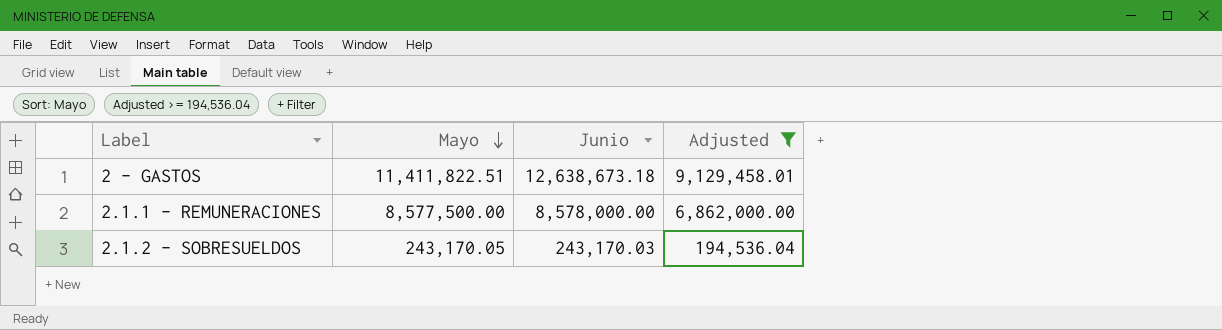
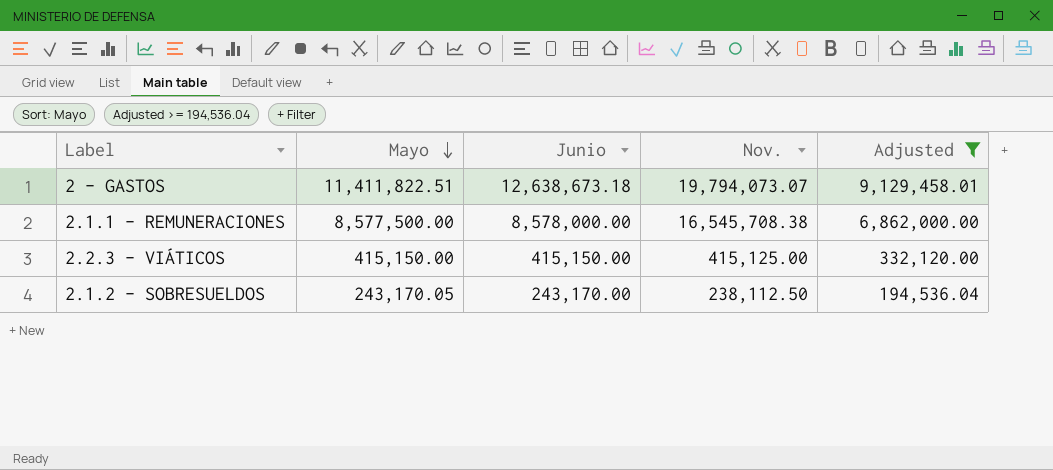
column Nov. | position: none -> 4
row 2.2.3 - VIÁTICOS: none -> 415,150.00 | 415,150.00 | 415,125.00 | 332,120.00
2.1.2 - SOBRESUELDOS | Junio: 243,170.03 -> 243,170.00

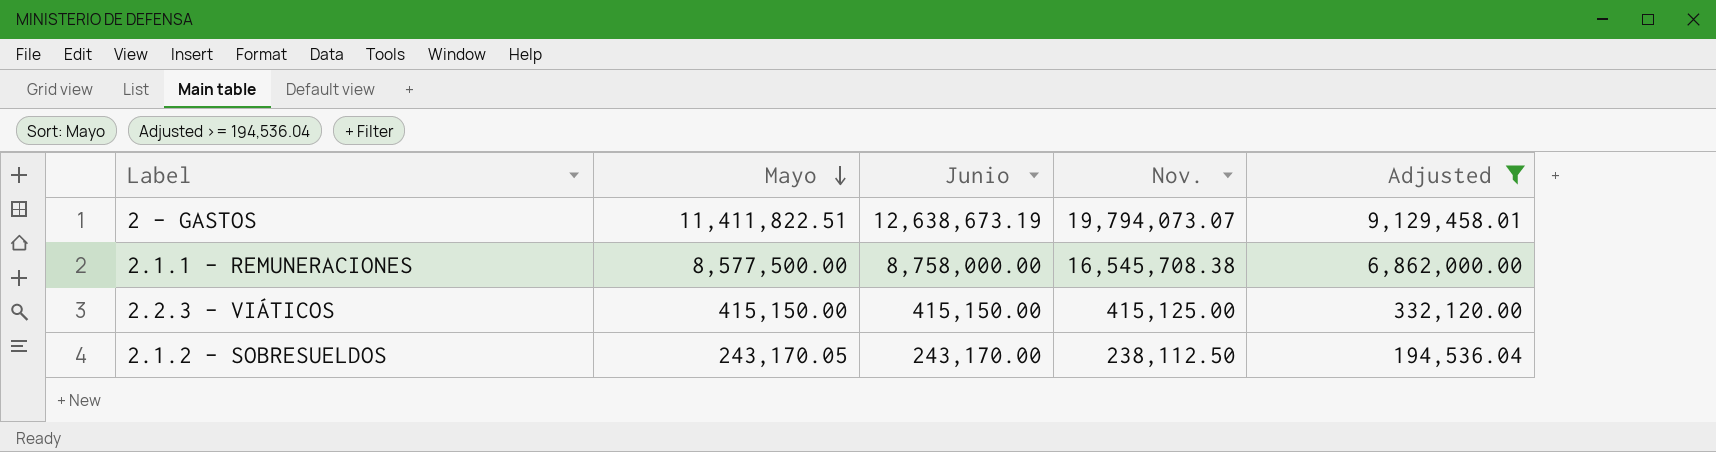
2 - GASTOS | Junio: 12,638,673.18 -> 12,638,673.19
2.1.1 - REMUNERACIONES | Junio: 8,578,000.00 -> 8,758,000.00

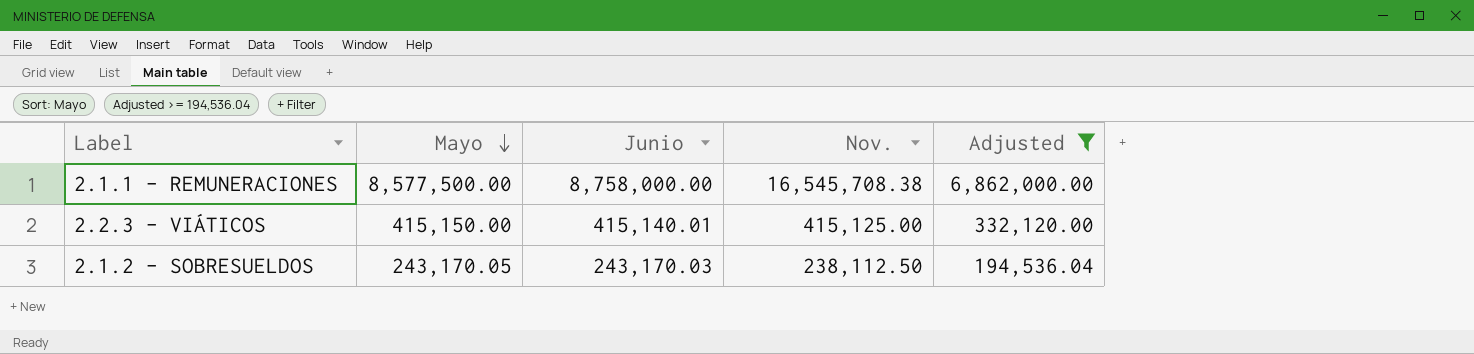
row 2 - GASTOS: 11,411,822.51 | 12,638,673.19 | 19,794,073.07 | 9,129,458.01 -> none
2.2.3 - VIÁTICOS | Junio: 415,150.00 -> 415,140.01
2.1.2 - SOBRESUELDOS | Junio: 243,170.00 -> 243,170.03

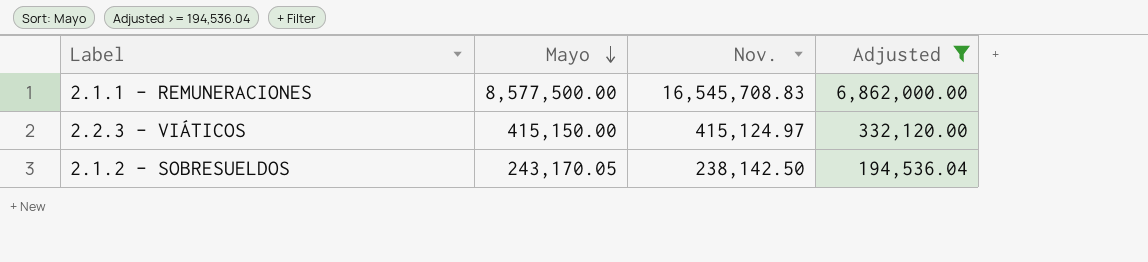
column Junio | position: 3 -> none
2.1.1 - REMUNERACIONES | Nov.: 16,545,708.38 -> 16,545,708.83
2.2.3 - VIÁTICOS | Nov.: 415,125.00 -> 415,124.97
2.1.2 - SOBRESUELDOS | Nov.: 238,112.50 -> 238,142.50

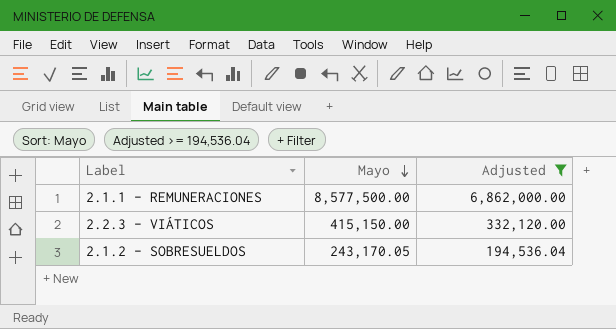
column Nov. | position: 3 -> none

